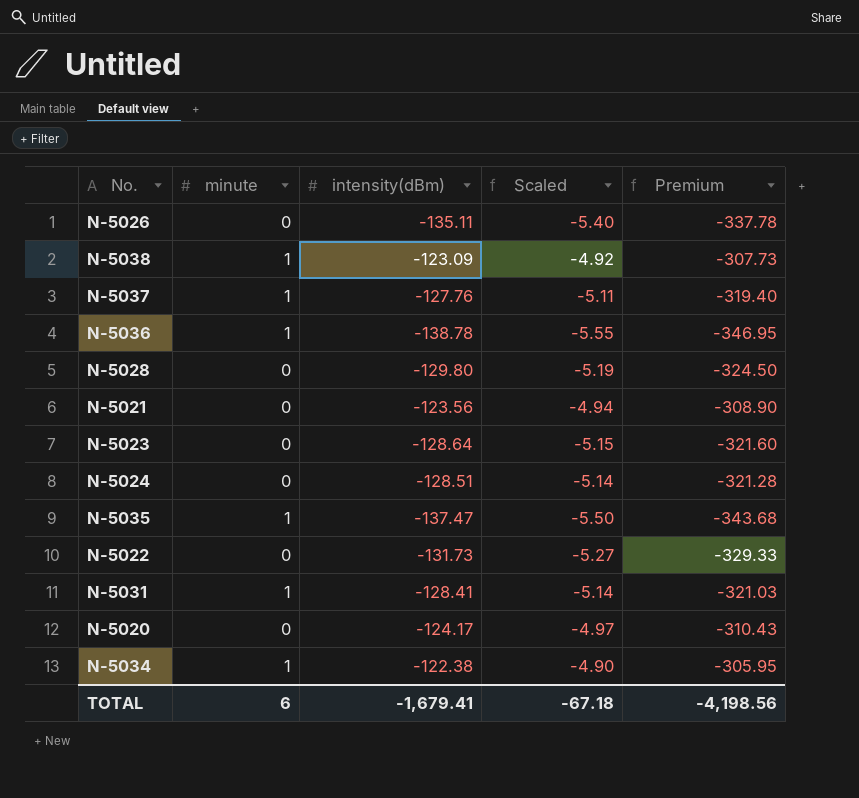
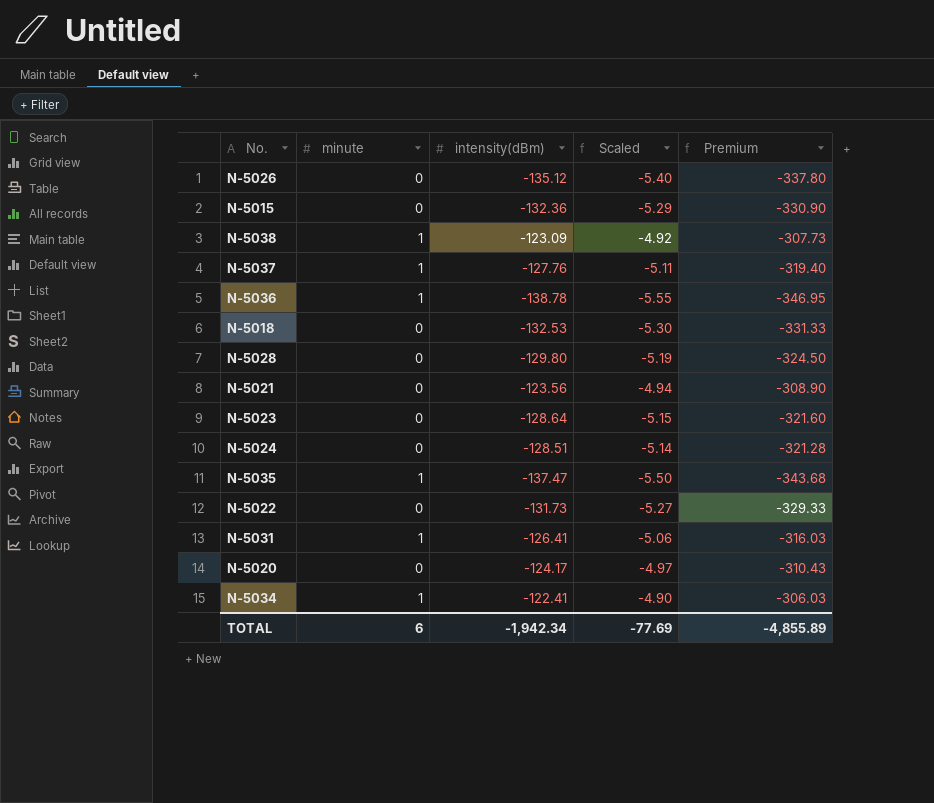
N-5026 | intensity(dBm): -135.11 -> -135.12
N-5026 | Premium: -337.78 -> -337.80
row N-5015: none -> 0 | -132.36 | -5.29 | -330.90
row N-5018: none -> 0 | -132.53 | -5.30 | -331.33
N-5031 | intensity(dBm): -128.41 -> -126.41
N-5031 | Scaled: -5.14 -> -5.06
N-5031 | Premium: -321.03 -> -316.03
N-5034 | intensity(dBm): -122.38 -> -122.41
N-5034 | Premium: -305.95 -> -306.03
TOTAL | intensity(dBm): -1,679.41 -> -1,942.34
TOTAL | Scaled: -67.18 -> -77.69
TOTAL | Premium: -4,198.56 -> -4,855.89

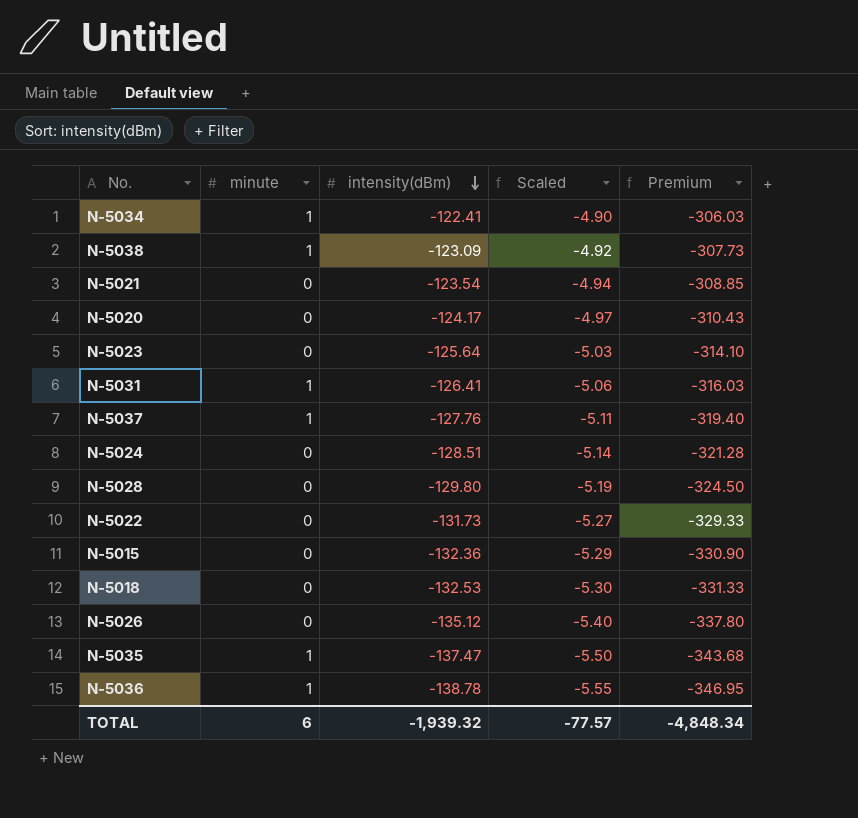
row order: none -> intensity(dBm) descending
N-5021 | intensity(dBm): -123.56 -> -123.54
N-5021 | Premium: -308.90 -> -308.85
N-5023 | intensity(dBm): -128.64 -> -125.64
N-5023 | Scaled: -5.15 -> -5.03
N-5023 | Premium: -321.60 -> -314.10
TOTAL | intensity(dBm): -1,942.34 -> -1,939.32
TOTAL | Scaled: -77.69 -> -77.57
TOTAL | Premium: -4,855.89 -> -4,848.34

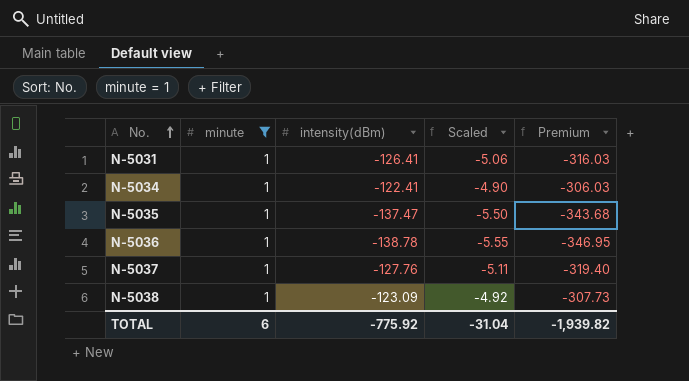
filter: none -> minute = 1
row order: intensity(dBm) descending -> No. ascending
TOTAL | intensity(dBm): -1,939.32 -> -775.92
TOTAL | Scaled: -77.57 -> -31.04
TOTAL | Premium: -4,848.34 -> -1,939.82

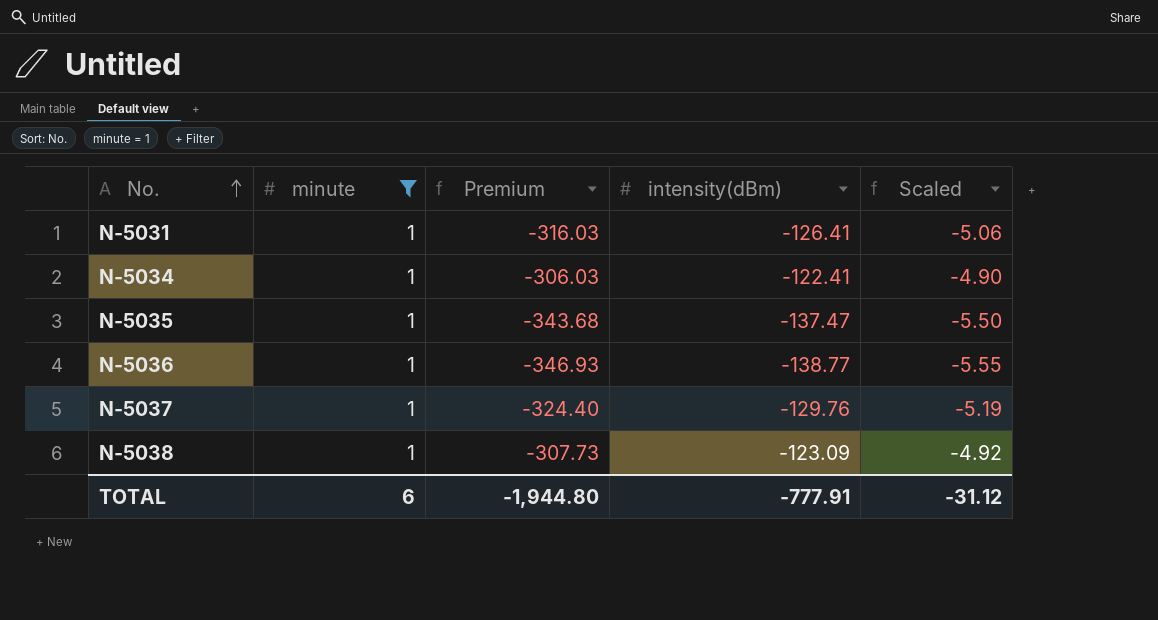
column Premium | position: 5 -> 3
N-5036 | Premium: -346.95 -> -346.93
N-5036 | intensity(dBm): -138.78 -> -138.77
N-5037 | Premium: -319.40 -> -324.40
N-5037 | intensity(dBm): -127.76 -> -129.76
N-5037 | Scaled: -5.11 -> -5.19
TOTAL | Premium: -1,939.82 -> -1,944.80
TOTAL | intensity(dBm): -775.92 -> -777.91
TOTAL | Scaled: -31.04 -> -31.12

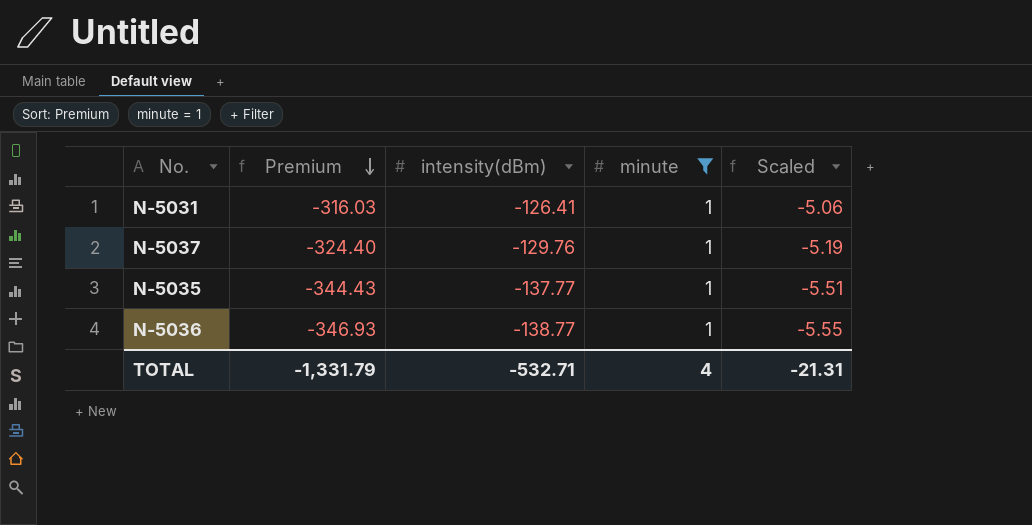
row order: No. ascending -> Premium descending
column minute | position: 2 -> 4
row N-5034: 1 | -306.03 | -122.41 | -4.90 -> none
row N-5038: 1 | -307.73 | -123.09 | -4.92 -> none
N-5035 | Premium: -343.68 -> -344.43
N-5035 | intensity(dBm): -137.47 -> -137.77
N-5035 | Scaled: -5.50 -> -5.51
TOTAL | Premium: -1,944.80 -> -1,331.79
TOTAL | intensity(dBm): -777.91 -> -532.71
TOTAL | minute: 6 -> 4
TOTAL | Scaled: -31.12 -> -21.31

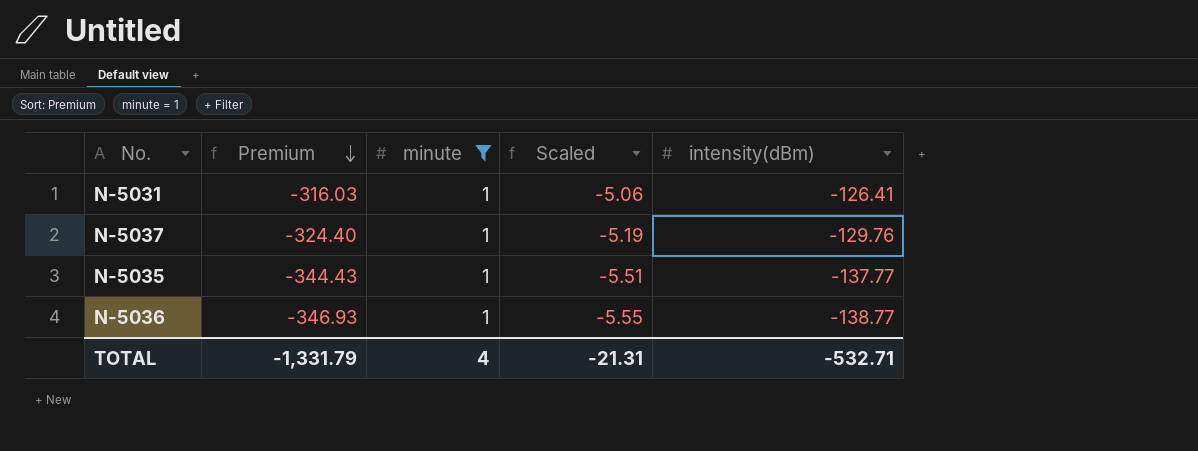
column intensity(dBm) | position: 3 -> 5

